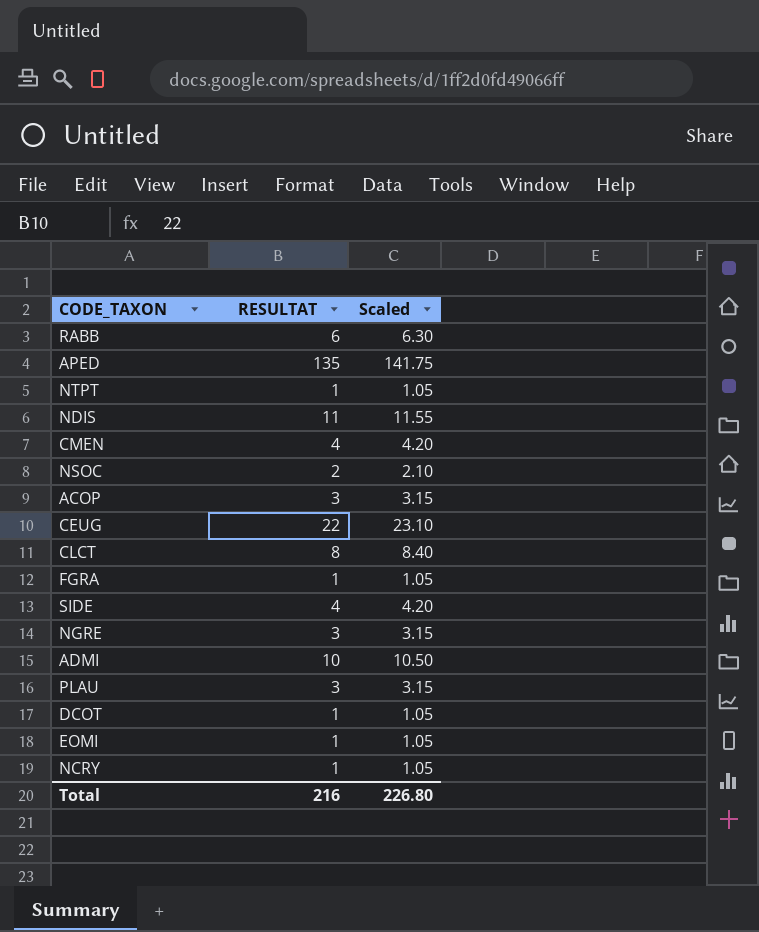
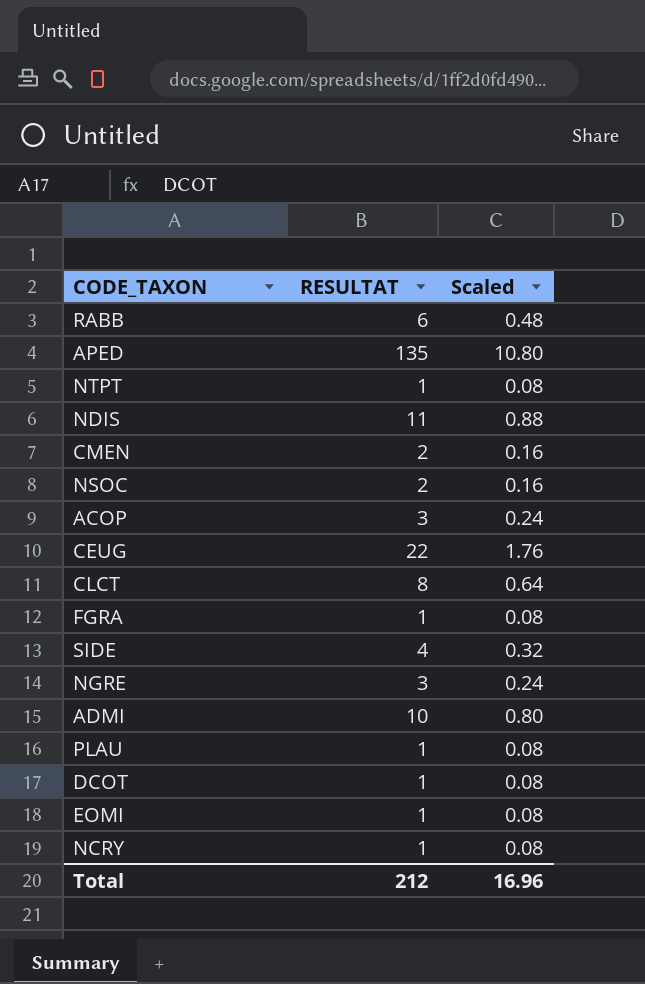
column Scaled | formula: [RESULTAT] * 1.05 -> [RESULTAT] * 0.08
CMEN | RESULTAT: 4 -> 2
PLAU | RESULTAT: 3 -> 1
Total | RESULTAT: 216 -> 212
Total | Scaled: 226.80 -> 16.96

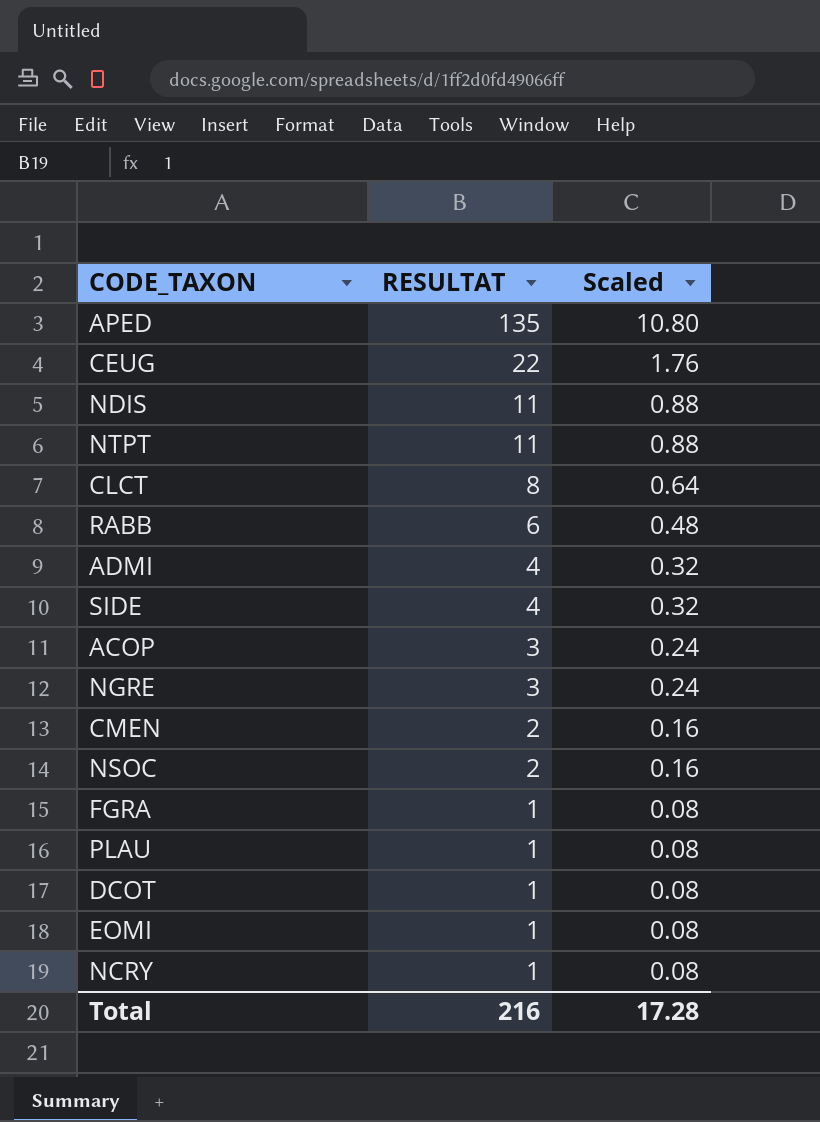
row order: none -> RESULTAT descending
NTPT | RESULTAT: 1 -> 11
NTPT | Scaled: 0.08 -> 0.88
ADMI | RESULTAT: 10 -> 4
ADMI | Scaled: 0.80 -> 0.32
Total | RESULTAT: 212 -> 216
Total | Scaled: 16.96 -> 17.28

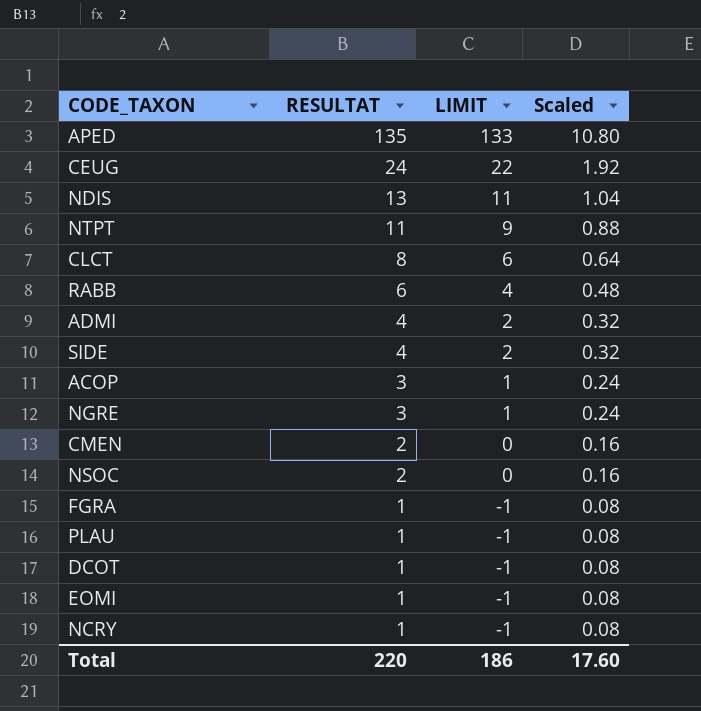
column LIMIT | formula: none -> [RESULTAT] - 2
CEUG | RESULTAT: 22 -> 24
CEUG | Scaled: 1.76 -> 1.92
NDIS | RESULTAT: 11 -> 13
NDIS | Scaled: 0.88 -> 1.04
Total | RESULTAT: 216 -> 220
Total | Scaled: 17.28 -> 17.60

